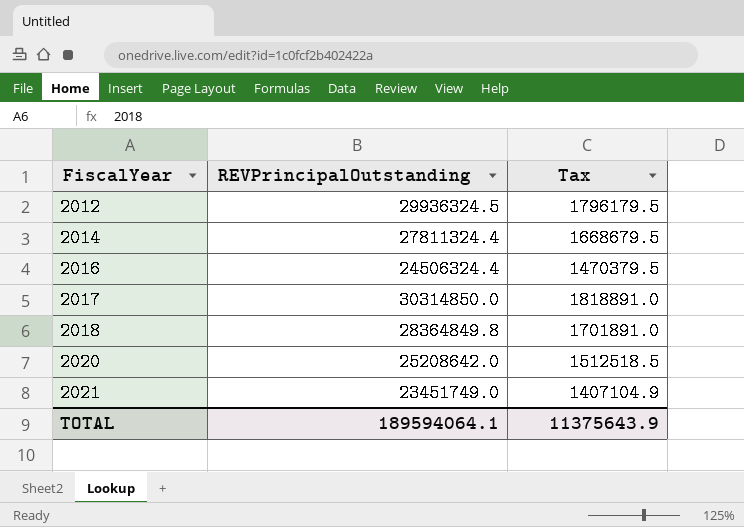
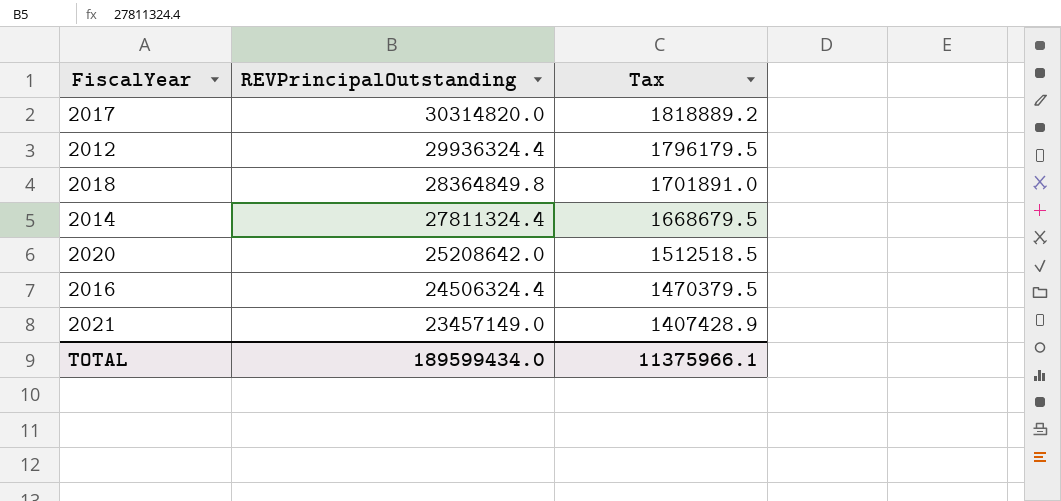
row order: FiscalYear ascending -> REVPrincipalOutstanding descending
2017 | REVPrincipalOutstanding: 30314850.0 -> 30314820.0
2017 | Tax: 1818891.0 -> 1818889.2
2012 | REVPrincipalOutstanding: 29936324.5 -> 29936324.4
2021 | REVPrincipalOutstanding: 23451749.0 -> 23457149.0
2021 | Tax: 1407104.9 -> 1407428.9
TOTAL | REVPrincipalOutstanding: 189594064.1 -> 189599434.0
TOTAL | Tax: 11375643.9 -> 11375966.1

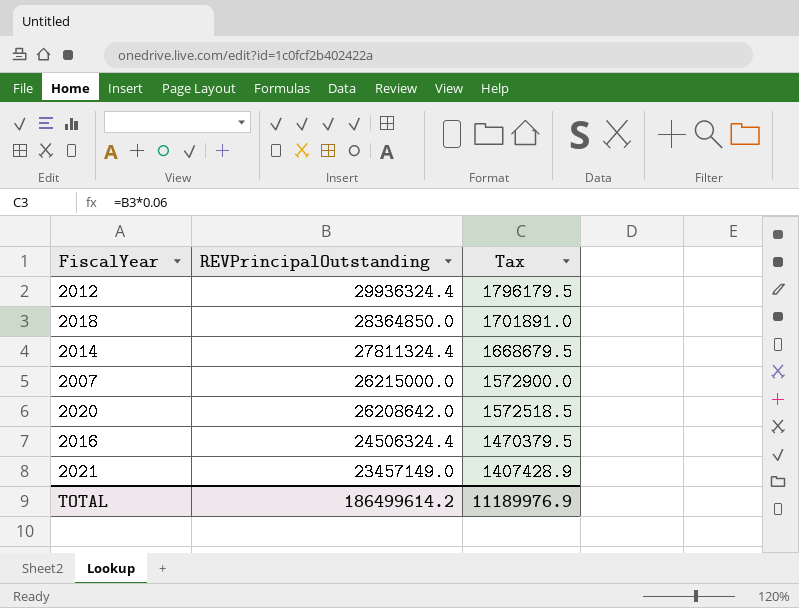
row 2017: 30314820.0 | 1818889.2 -> none
2018 | REVPrincipalOutstanding: 28364849.8 -> 28364850.0
row 2007: none -> 26215000.0 | 1572900.0
2020 | REVPrincipalOutstanding: 25208642.0 -> 26208642.0
2020 | Tax: 1512518.5 -> 1572518.5
TOTAL | REVPrincipalOutstanding: 189599434.0 -> 186499614.2
TOTAL | Tax: 11375966.1 -> 11189976.9

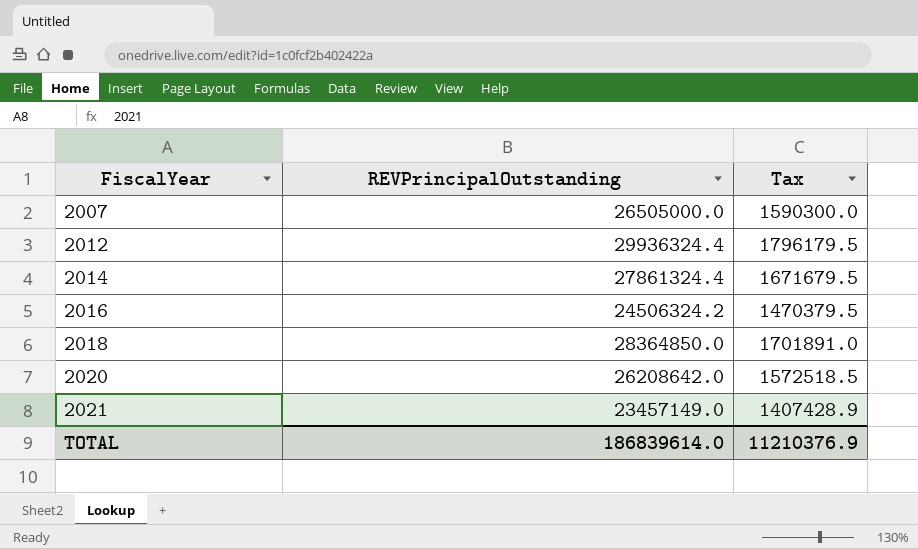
row order: REVPrincipalOutstanding descending -> FiscalYear ascending
2007 | REVPrincipalOutstanding: 26215000.0 -> 26505000.0
2007 | Tax: 1572900.0 -> 1590300.0
2014 | REVPrincipalOutstanding: 27811324.4 -> 27861324.4
2014 | Tax: 1668679.5 -> 1671679.5
2016 | REVPrincipalOutstanding: 24506324.4 -> 24506324.2
TOTAL | REVPrincipalOutstanding: 186499614.2 -> 186839614.0
TOTAL | Tax: 11189976.9 -> 11210376.9

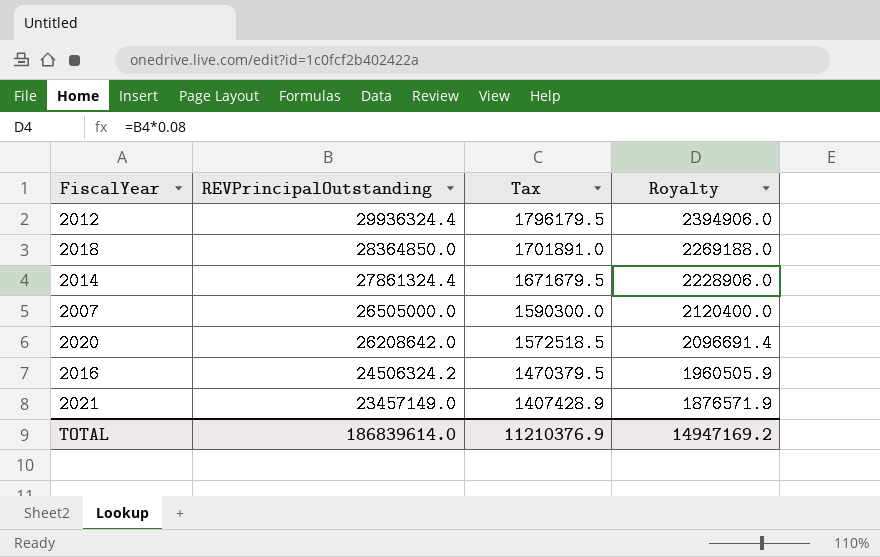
row order: FiscalYear ascending -> REVPrincipalOutstanding descending
column Royalty | formula: none -> [REVPrincipalOutstanding] * 0.08

